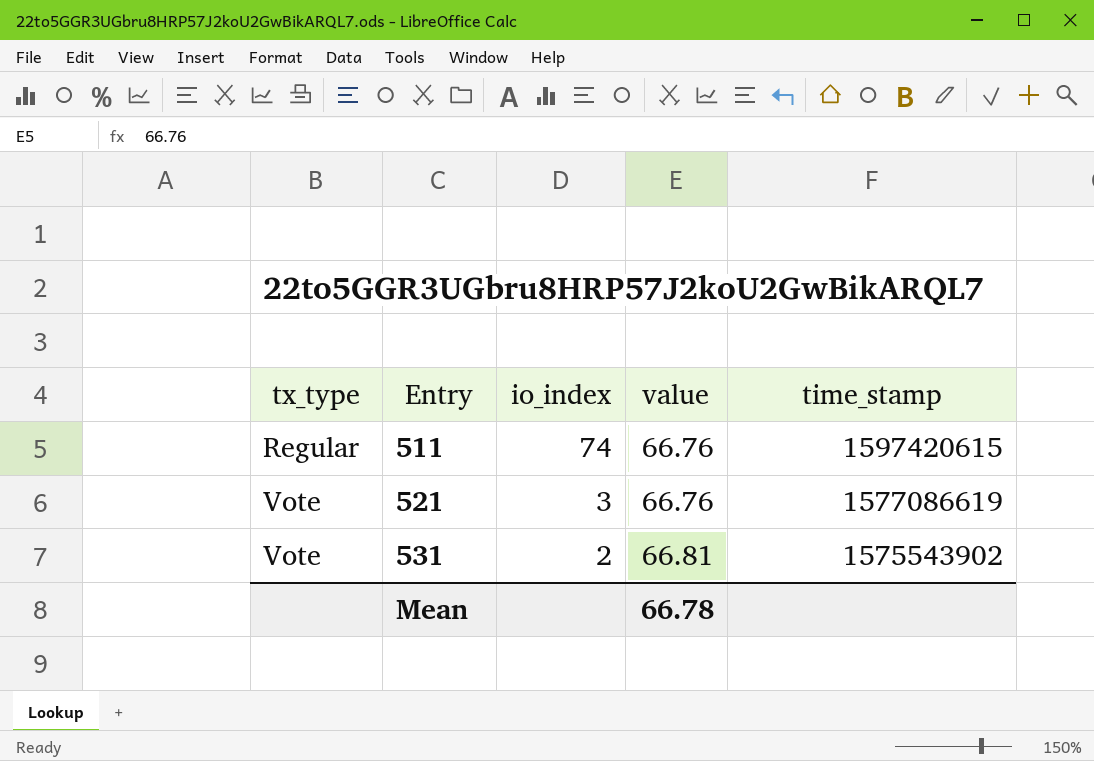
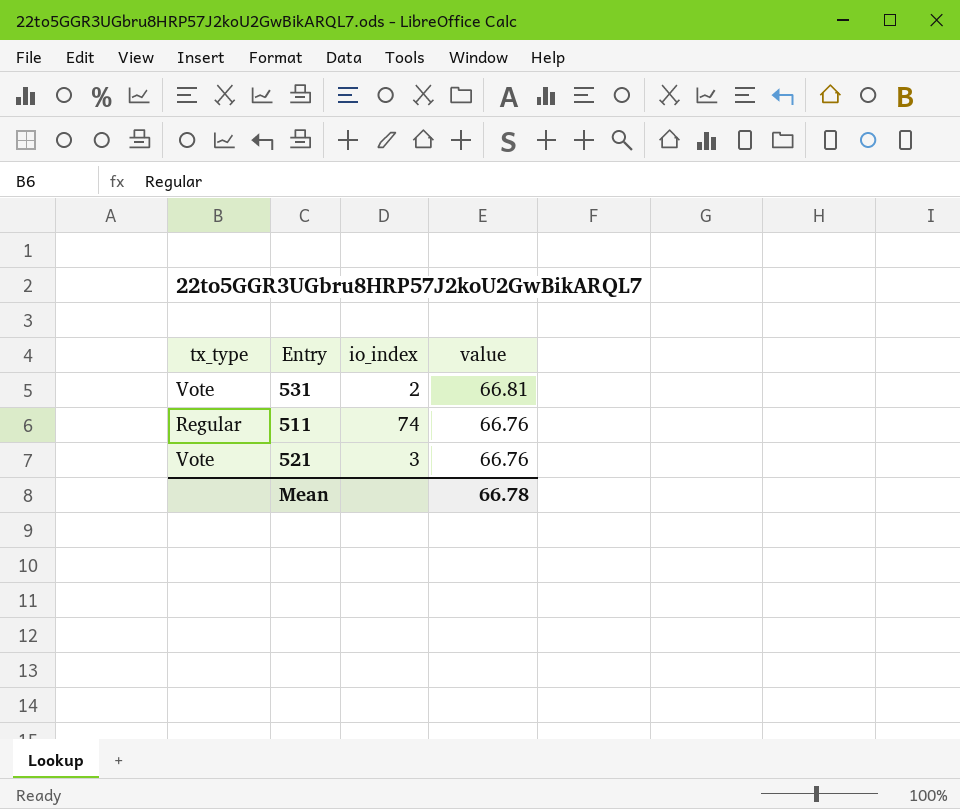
row order: tx_type ascending -> value descending
column time_stamp | position: 5 -> none

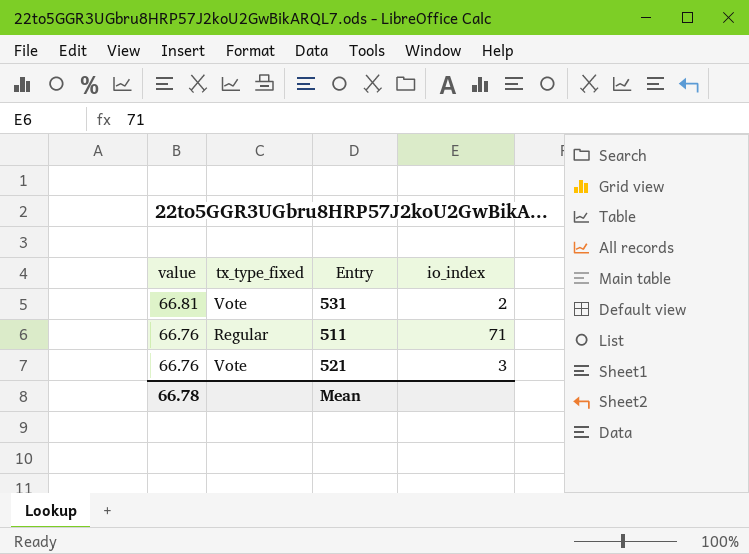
column value | position: 4 -> 1
column name: tx_type -> tx_type_fixed
511 | io_index: 74 -> 71

